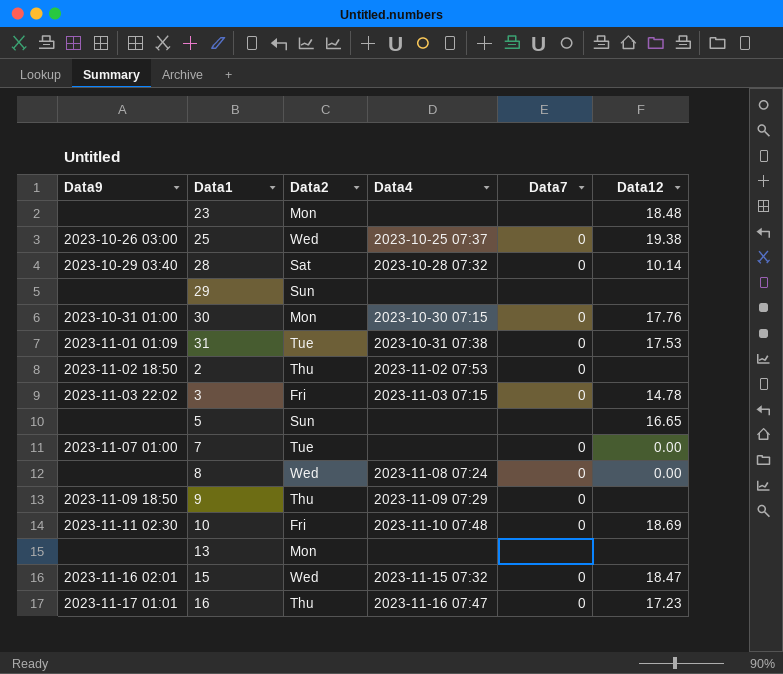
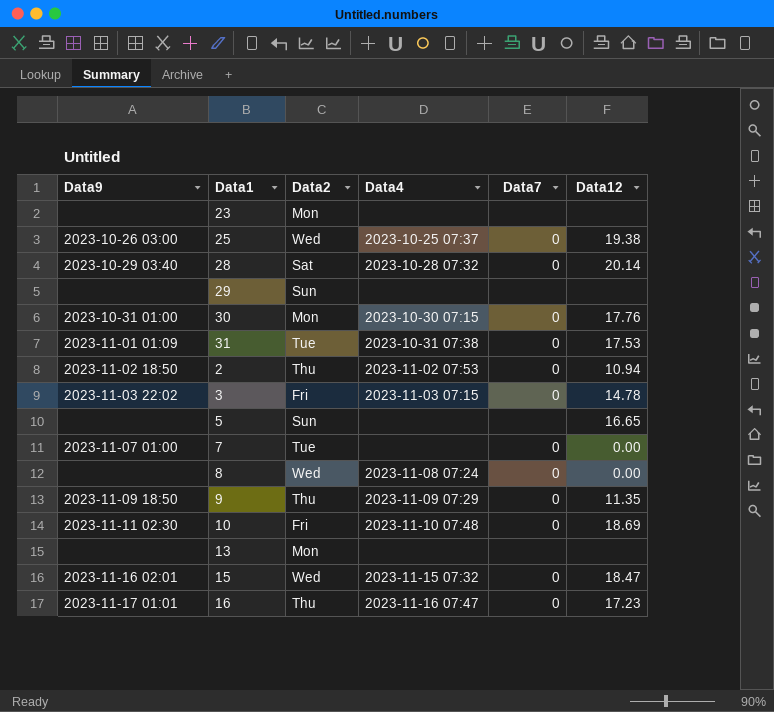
23 | Data12: 18.48 -> none
28 | Data12: 10.14 -> 20.14
2 | Data12: none -> 10.94
9 | Data12: none -> 11.35

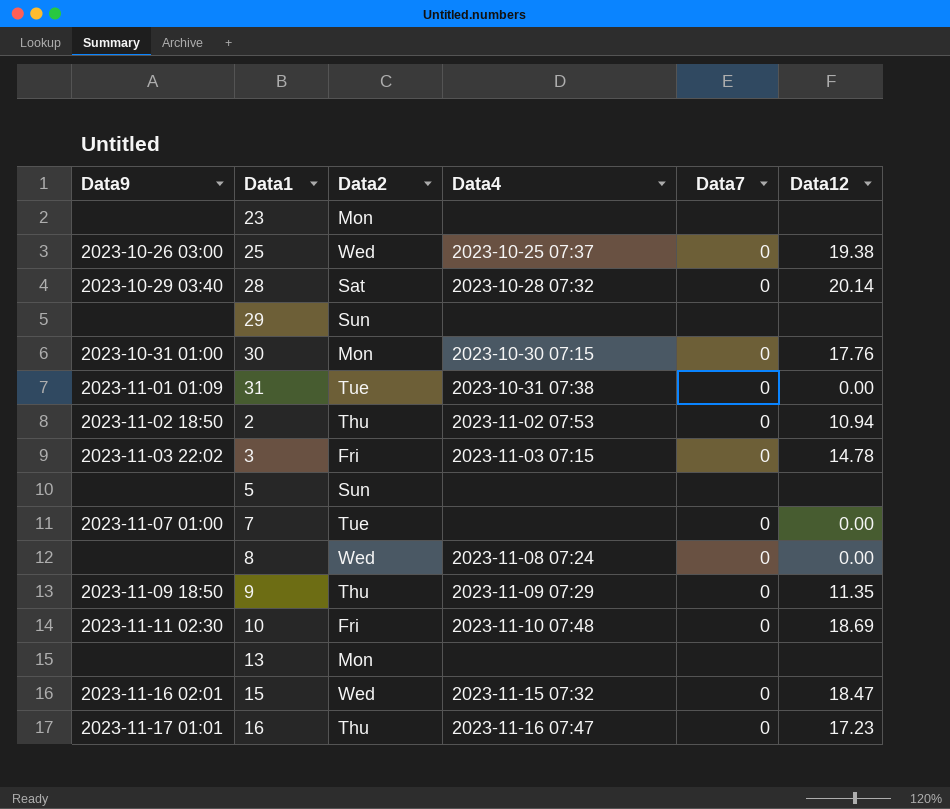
31 | Data12: 17.53 -> 0.00
5 | Data12: 16.65 -> none

